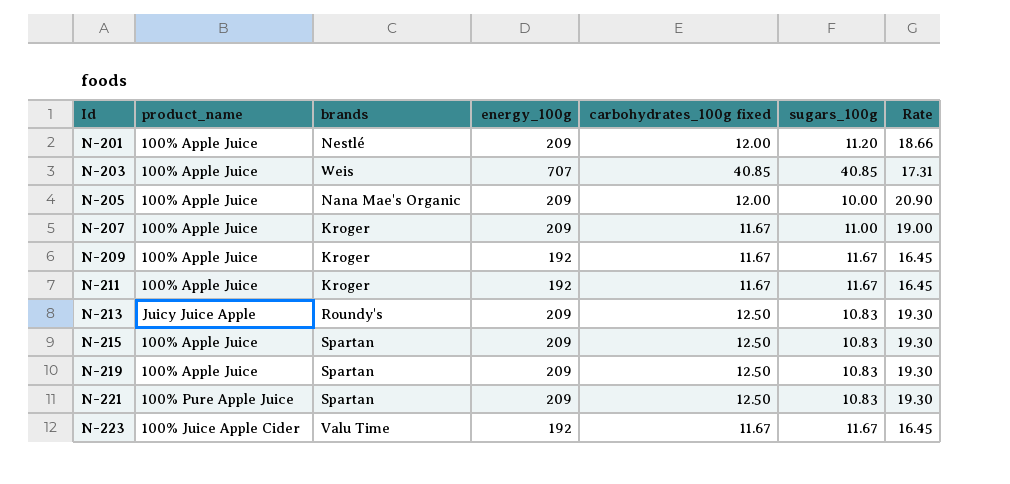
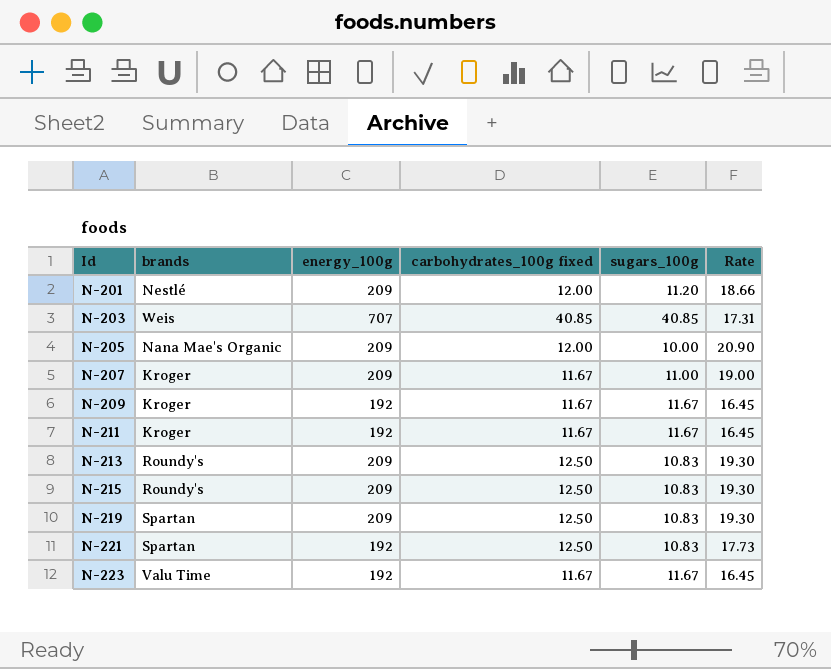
column product_name | position: 2 -> none
N-215 | brands: Spartan -> Roundy's
N-221 | energy_100g: 209 -> 192
N-221 | Rate: 19.30 -> 17.73

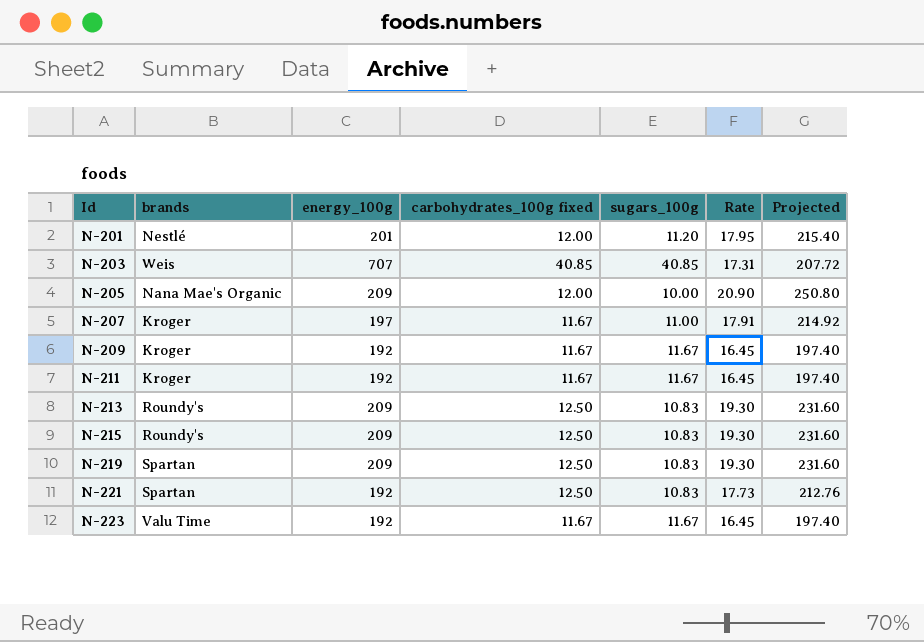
column Projected | formula: none -> [Rate] * 12
N-201 | energy_100g: 209 -> 201
N-201 | Rate: 18.66 -> 17.95
N-207 | energy_100g: 209 -> 197
N-207 | Rate: 19.00 -> 17.91

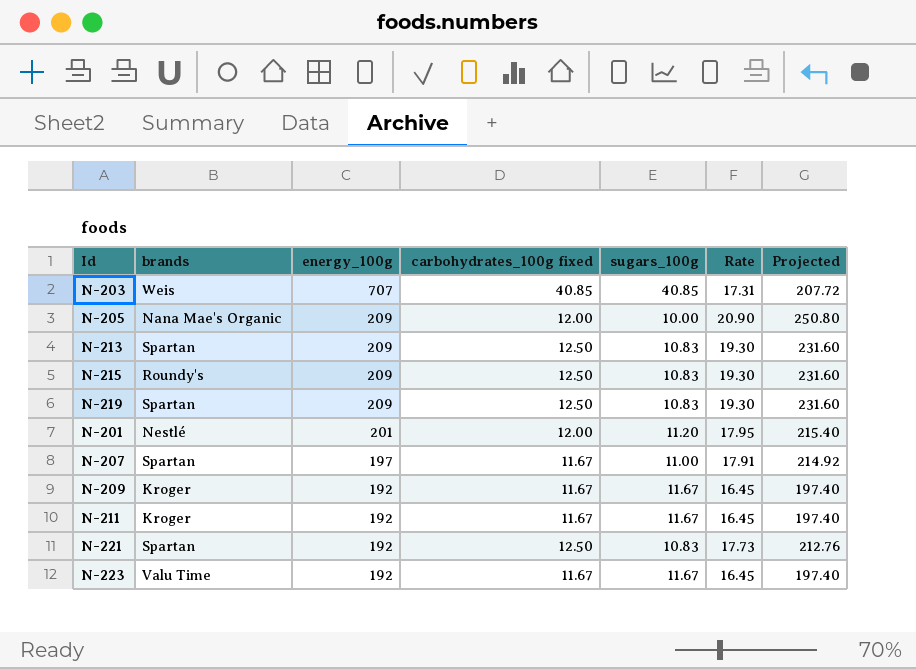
row order: Id ascending -> energy_100g descending
N-213 | brands: Roundy's -> Spartan
N-207 | brands: Kroger -> Spartan

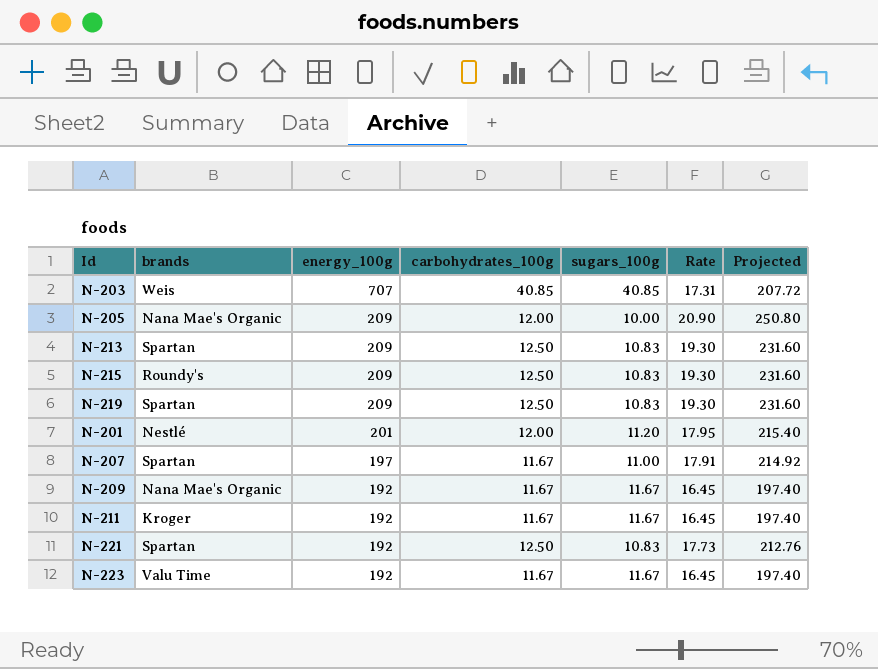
column name: carbohydrates_100g fixed -> carbohydrates_100g
N-209 | brands: Kroger -> Nana Mae's Organic

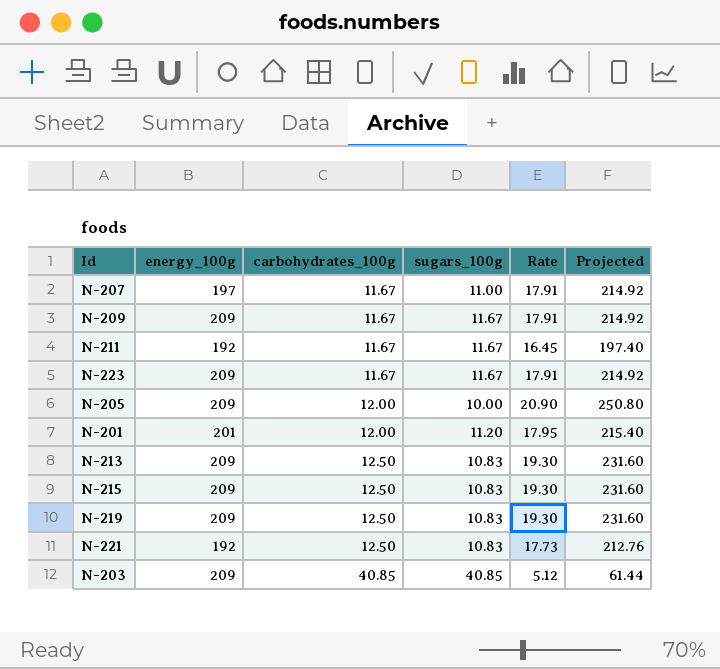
row order: energy_100g descending -> carbohydrates_100g ascending
column brands | position: 2 -> none
N-209 | energy_100g: 192 -> 209
N-209 | Rate: 16.45 -> 17.91
N-209 | Projected: 197.40 -> 214.92
N-223 | energy_100g: 192 -> 209
N-223 | Rate: 16.45 -> 17.91
N-223 | Projected: 197.40 -> 214.92
N-203 | energy_100g: 707 -> 209
N-203 | Rate: 17.31 -> 5.12
N-203 | Projected: 207.72 -> 61.44

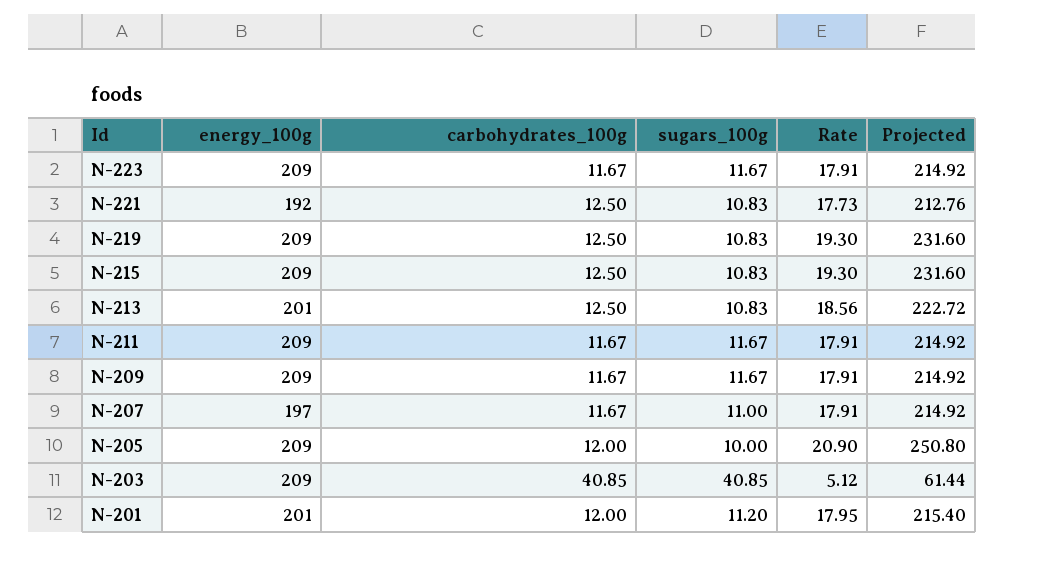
row order: carbohydrates_100g ascending -> Id descending
N-213 | energy_100g: 209 -> 201
N-213 | Rate: 19.30 -> 18.56
N-213 | Projected: 231.60 -> 222.72
N-211 | energy_100g: 192 -> 209
N-211 | Rate: 16.45 -> 17.91
N-211 | Projected: 197.40 -> 214.92

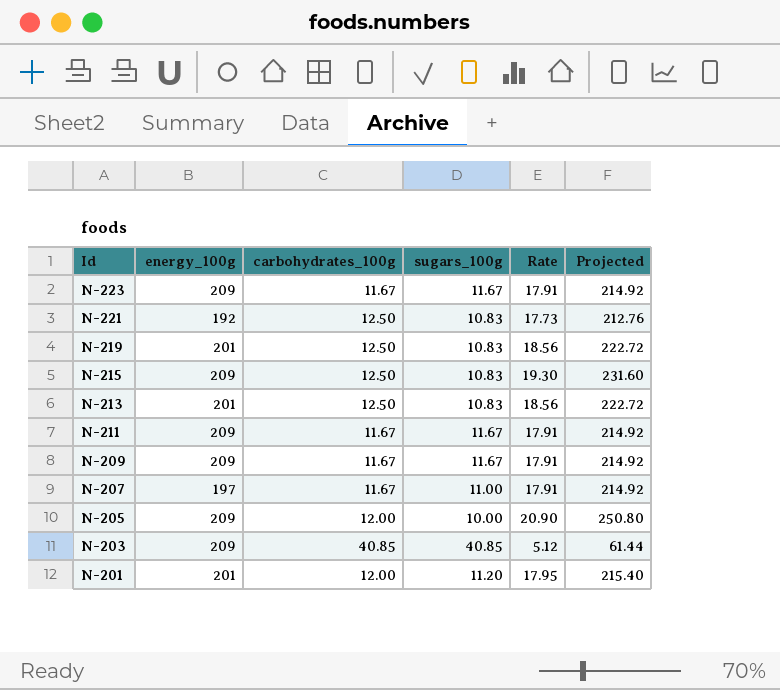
N-219 | energy_100g: 209 -> 201
N-219 | Rate: 19.30 -> 18.56
N-219 | Projected: 231.60 -> 222.72

